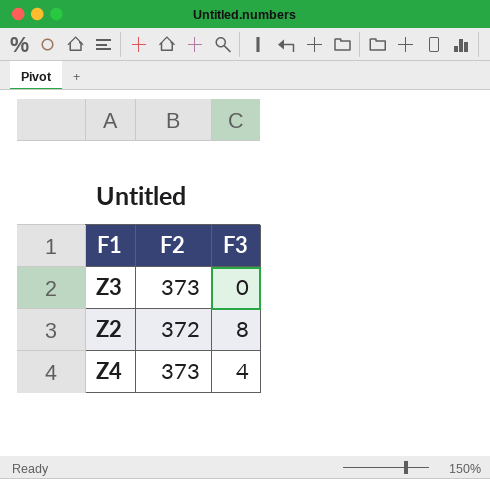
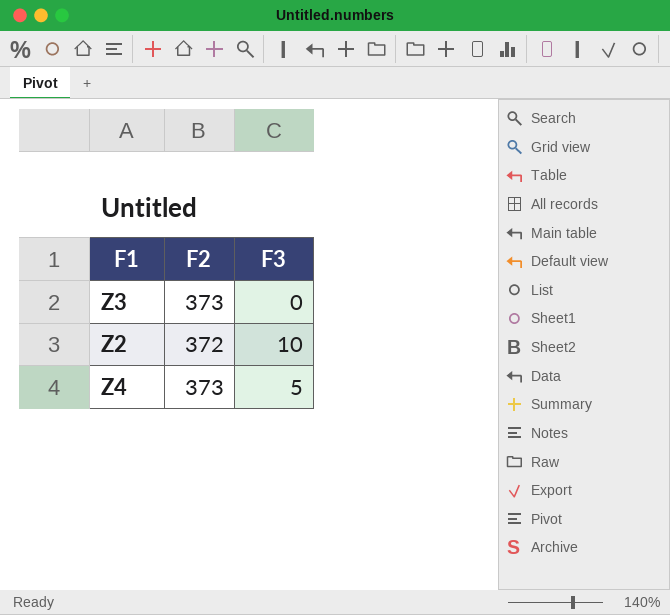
Z2 | F3: 8 -> 10
Z4 | F3: 4 -> 5

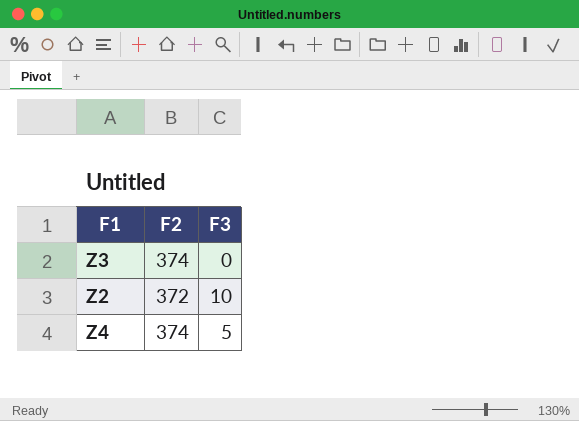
Z3 | F2: 373 -> 374
Z4 | F2: 373 -> 374

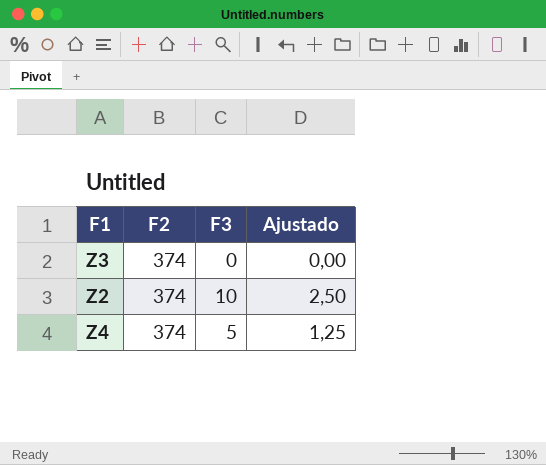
column Ajustado | formula: none -> [F3] * 0,25
Z2 | F2: 372 -> 374

